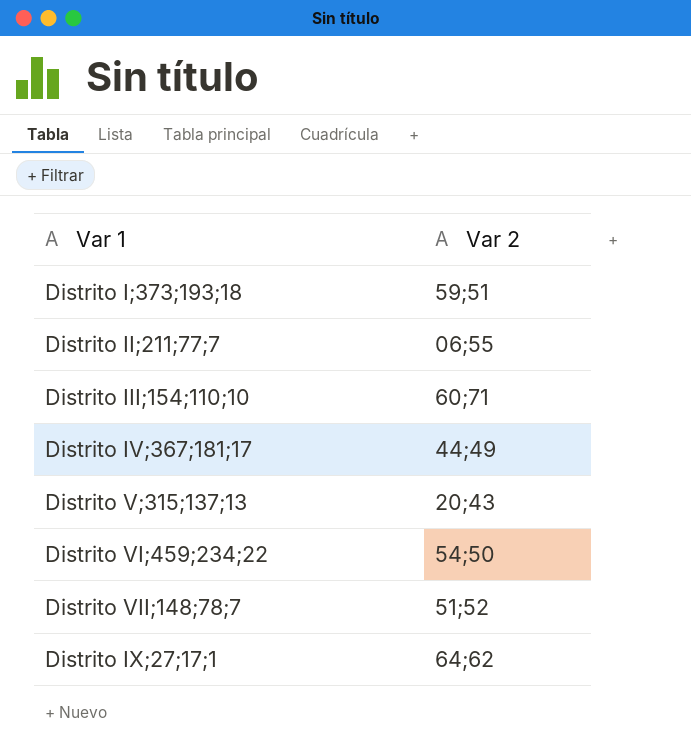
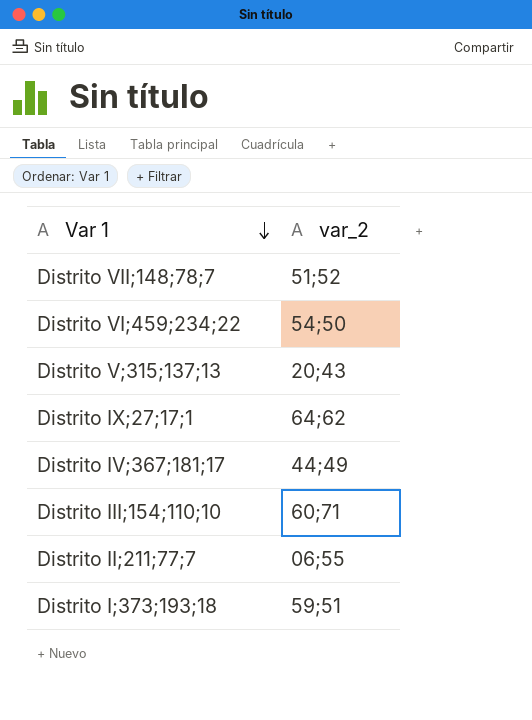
row order: none -> Var 1 descending
column name: Var 2 -> var_2

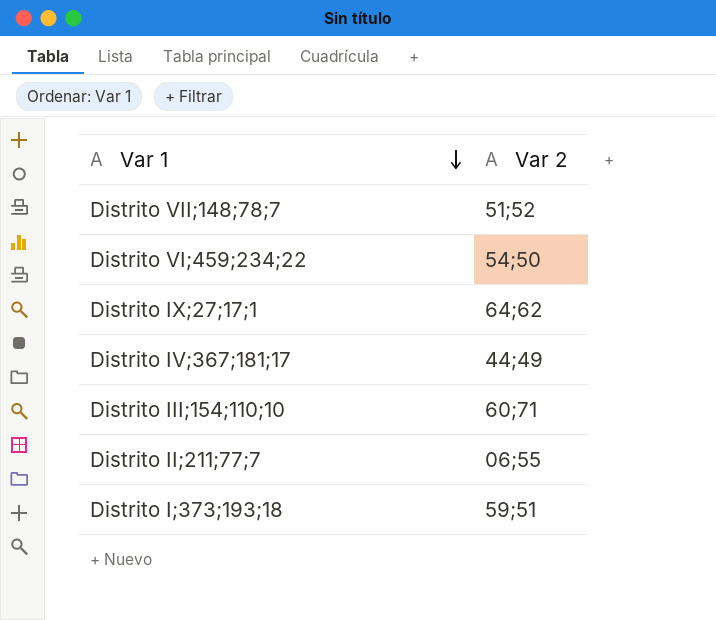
column name: var_2 -> Var 2
row Distrito V;315;137;13: 20;43 -> none

